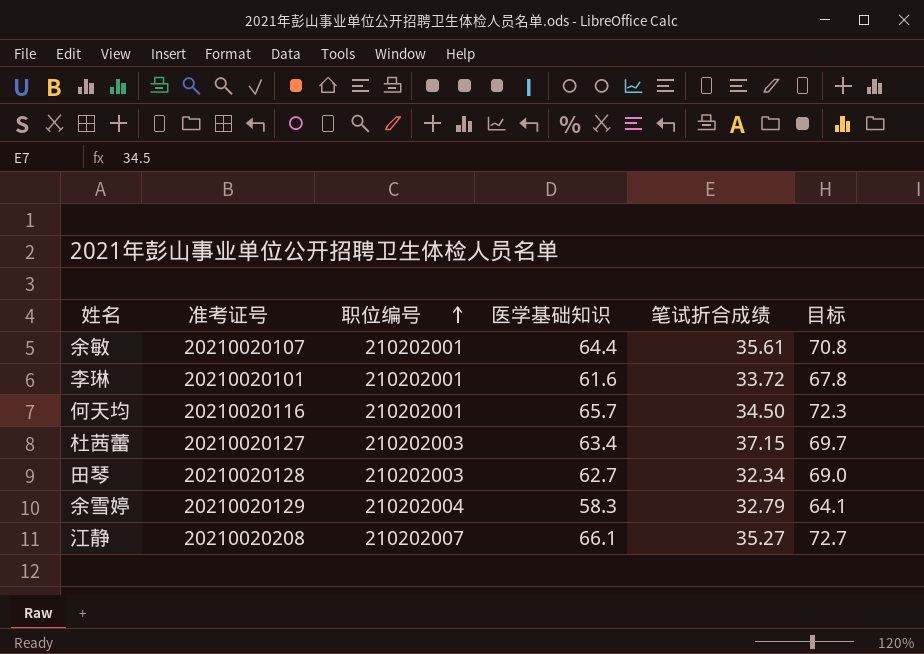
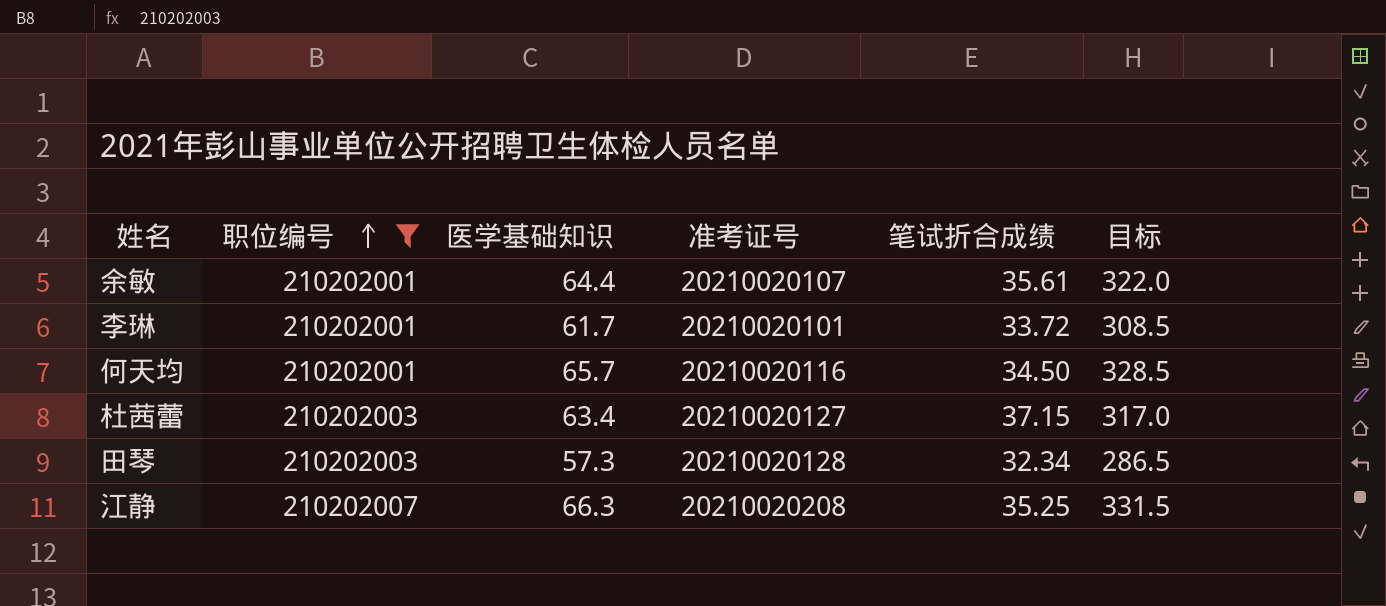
filter: none -> 职位编号 != 210202004
column 准考证号 | position: 2 -> 4
column 目标 | formula: [医学基础知识] * 1.1 -> [医学基础知识] * 5
李琳 | 医学基础知识: 61.6 -> 61.7
田琴 | 医学基础知识: 62.7 -> 57.3
江静 | 医学基础知识: 66.1 -> 66.3
江静 | 笔试折合成绩: 35.27 -> 35.25

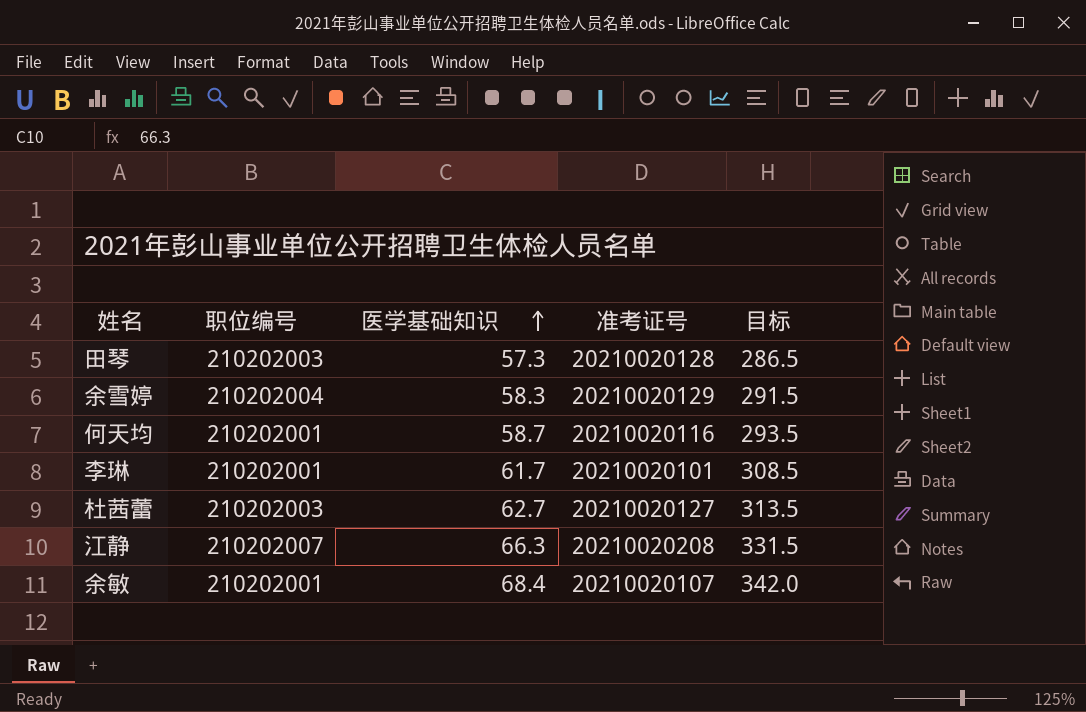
filter: 职位编号 != 210202004 -> none
row order: 职位编号 ascending -> 医学基础知识 ascending
column 笔试折合成绩 | position: 5 -> none
何天均 | 医学基础知识: 65.7 -> 58.7
何天均 | 目标: 328.5 -> 293.5
杜茜蕾 | 医学基础知识: 63.4 -> 62.7
杜茜蕾 | 目标: 317.0 -> 313.5
余敏 | 医学基础知识: 64.4 -> 68.4
余敏 | 目标: 322.0 -> 342.0

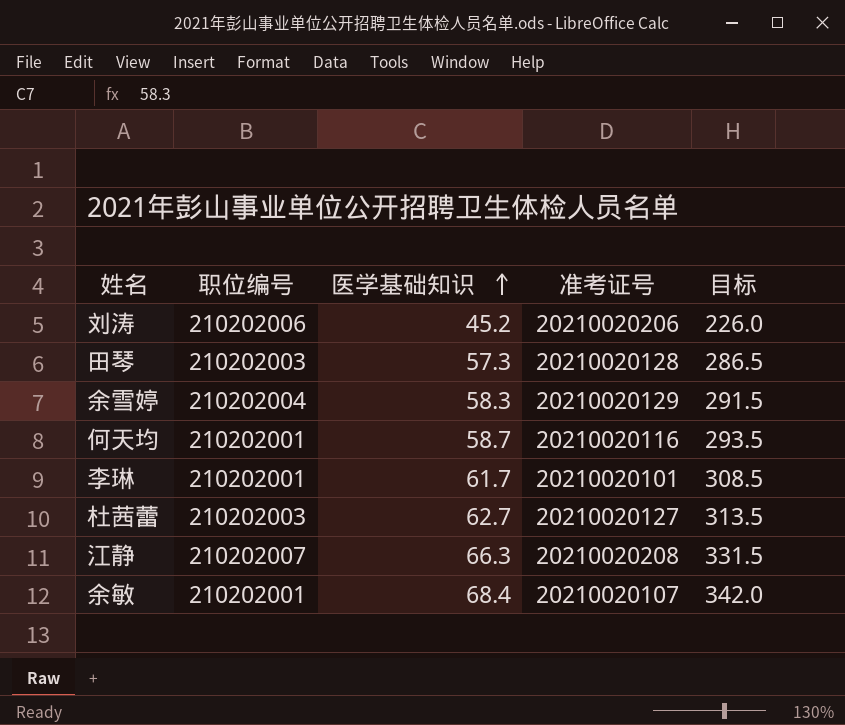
row 刘涛: none -> 210202006 | 45.2 | 20210020206 | 226.0

